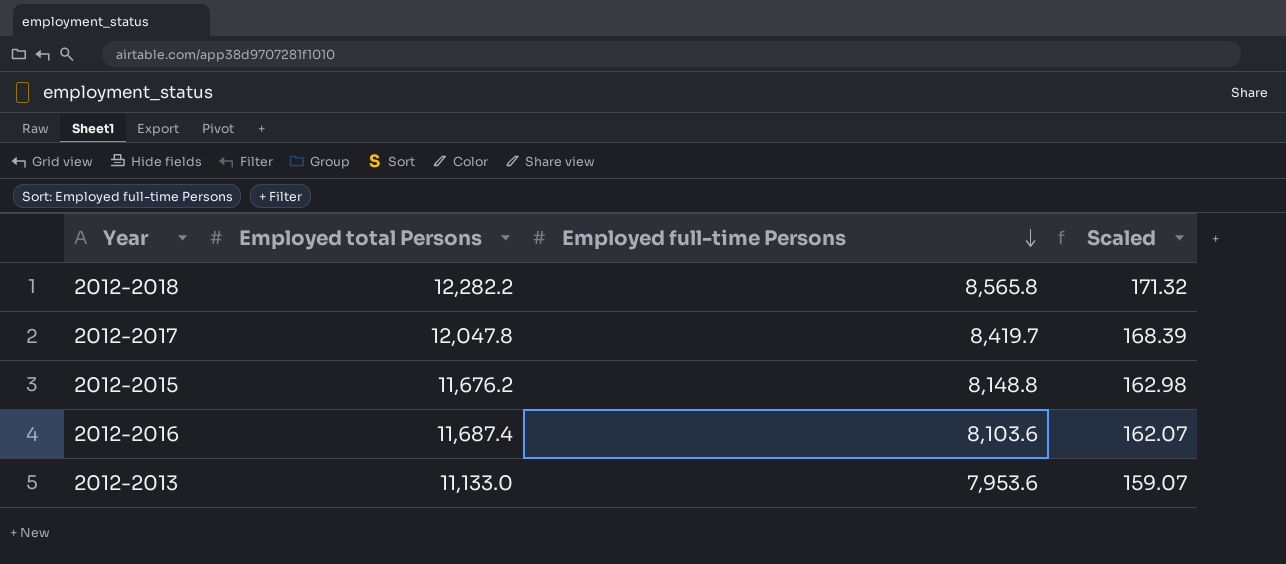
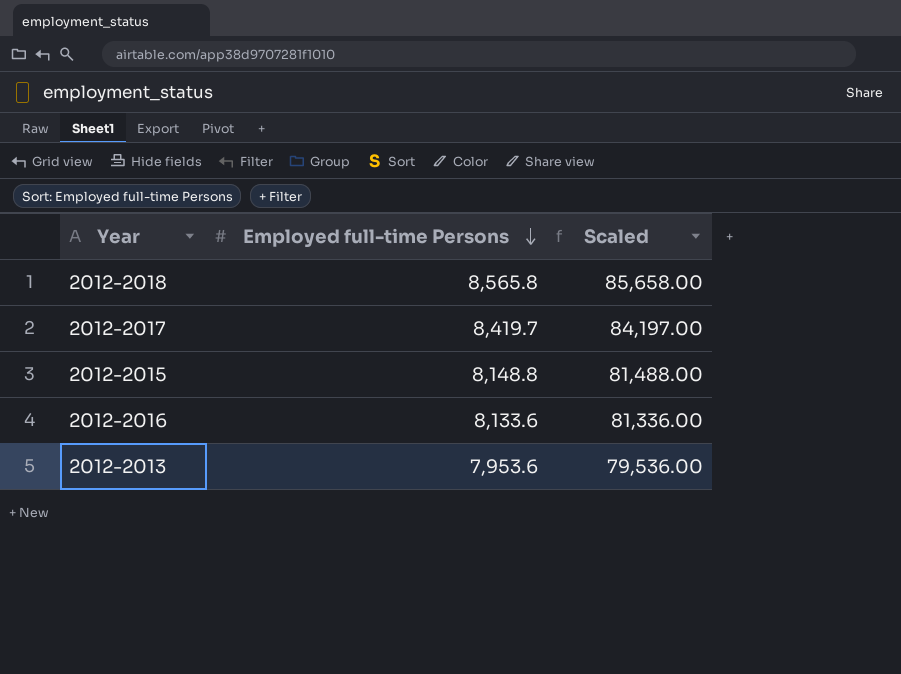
column Employed total Persons | position: 2 -> none
column Scaled | formula: [Employed full-time Persons] * 0.02 -> [Employed full-time Persons] * 10
2012-2016 | Employed full-time Persons: 8,103.6 -> 8,133.6

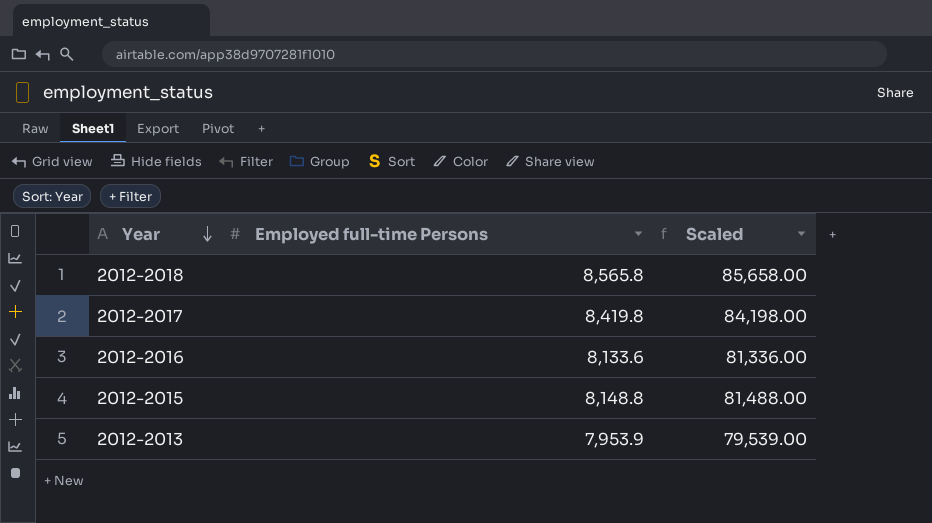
row order: Employed full-time Persons descending -> Year descending
2012-2017 | Employed full-time Persons: 8,419.7 -> 8,419.8
2012-2017 | Scaled: 84,197.00 -> 84,198.00
2012-2013 | Employed full-time Persons: 7,953.6 -> 7,953.9
2012-2013 | Scaled: 79,536.00 -> 79,539.00

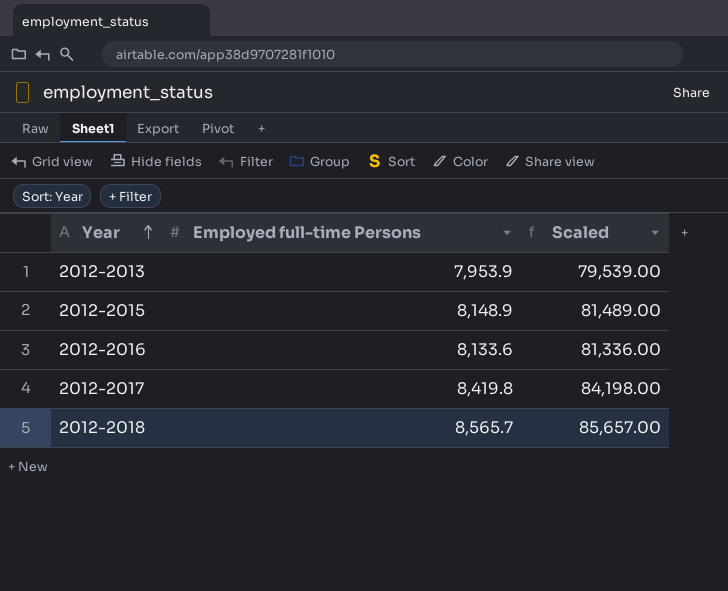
row order: Year descending -> Year ascending
2012-2015 | Employed full-time Persons: 8,148.8 -> 8,148.9
2012-2015 | Scaled: 81,488.00 -> 81,489.00
2012-2018 | Employed full-time Persons: 8,565.8 -> 8,565.7
2012-2018 | Scaled: 85,658.00 -> 85,657.00

